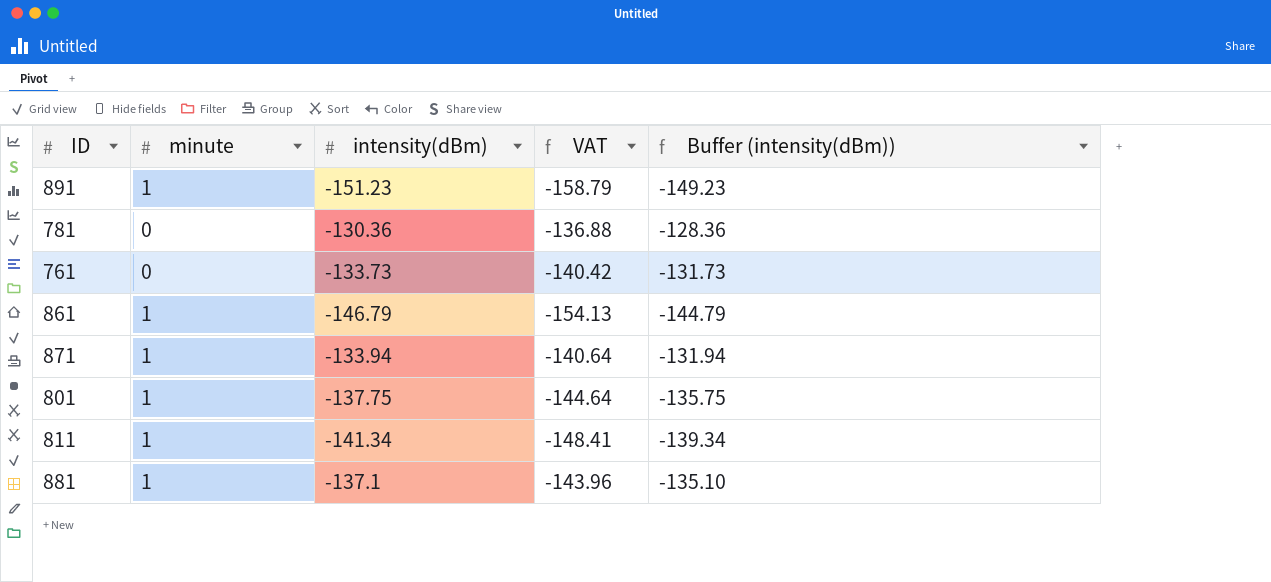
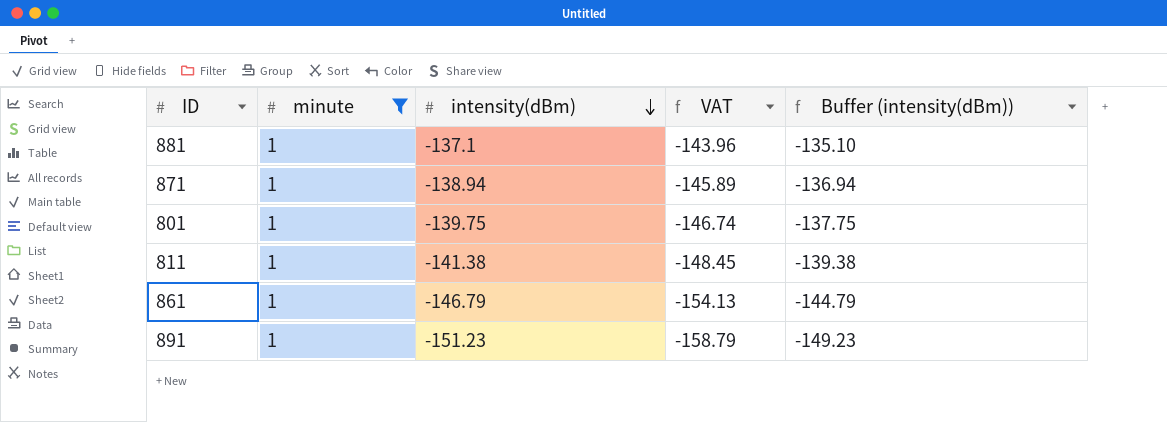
filter: none -> minute = 1
row order: none -> intensity(dBm) descending
871 | intensity(dBm): -133.94 -> -138.94
871 | VAT: -140.64 -> -145.89
871 | Buffer (intensity(dBm)): -131.94 -> -136.94
801 | intensity(dBm): -137.75 -> -139.75
801 | VAT: -144.64 -> -146.74
801 | Buffer (intensity(dBm)): -135.75 -> -137.75
811 | intensity(dBm): -141.34 -> -141.38
811 | VAT: -148.41 -> -148.45
811 | Buffer (intensity(dBm)): -139.34 -> -139.38

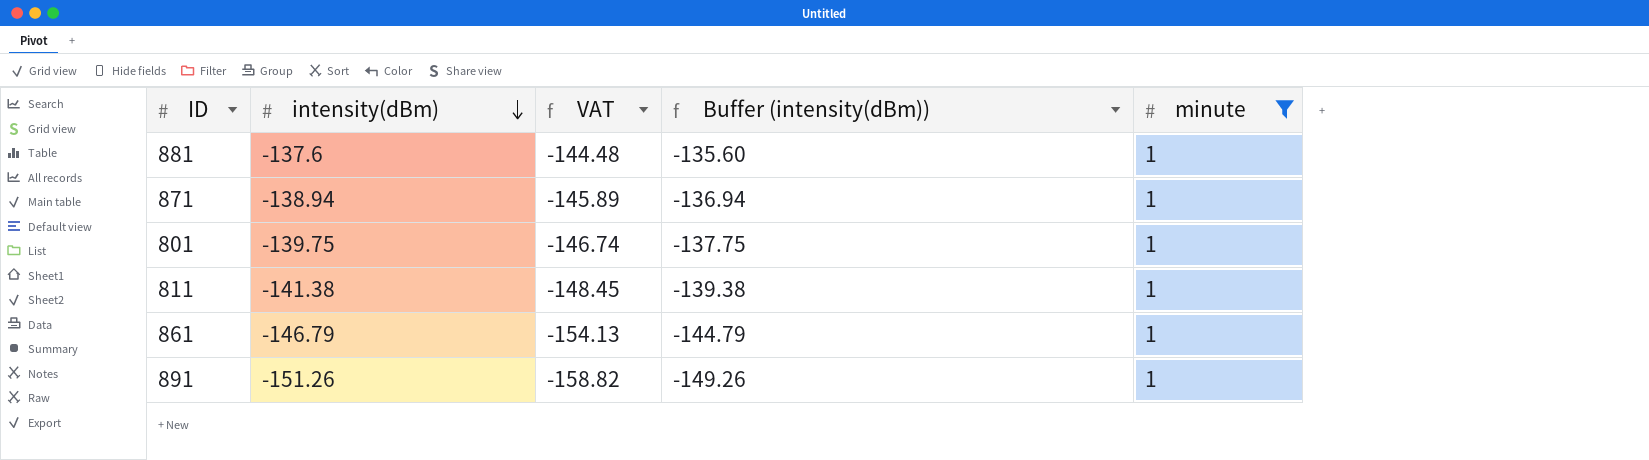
column minute | position: 2 -> 5
881 | intensity(dBm): -137.1 -> -137.6
881 | VAT: -143.96 -> -144.48
881 | Buffer (intensity(dBm)): -135.10 -> -135.60
891 | intensity(dBm): -151.23 -> -151.26
891 | VAT: -158.79 -> -158.82
891 | Buffer (intensity(dBm)): -149.23 -> -149.26

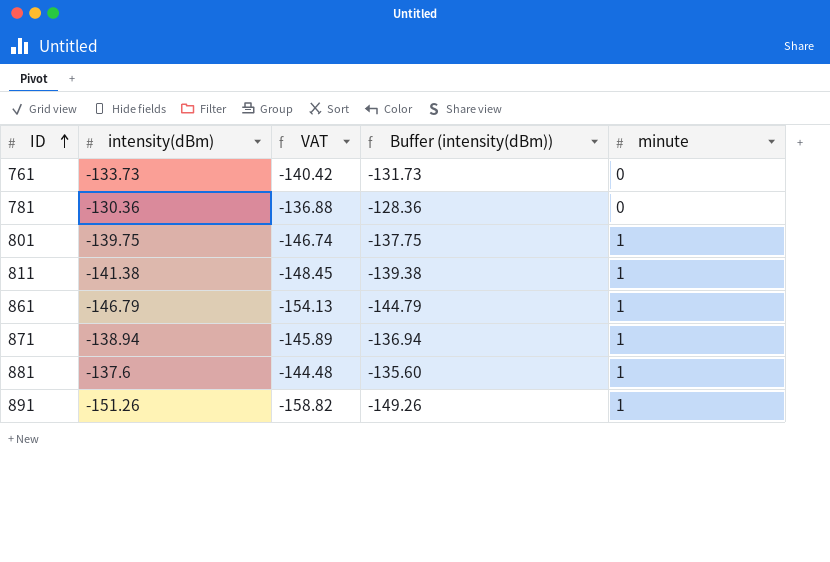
filter: minute = 1 -> none
row order: intensity(dBm) descending -> ID ascending

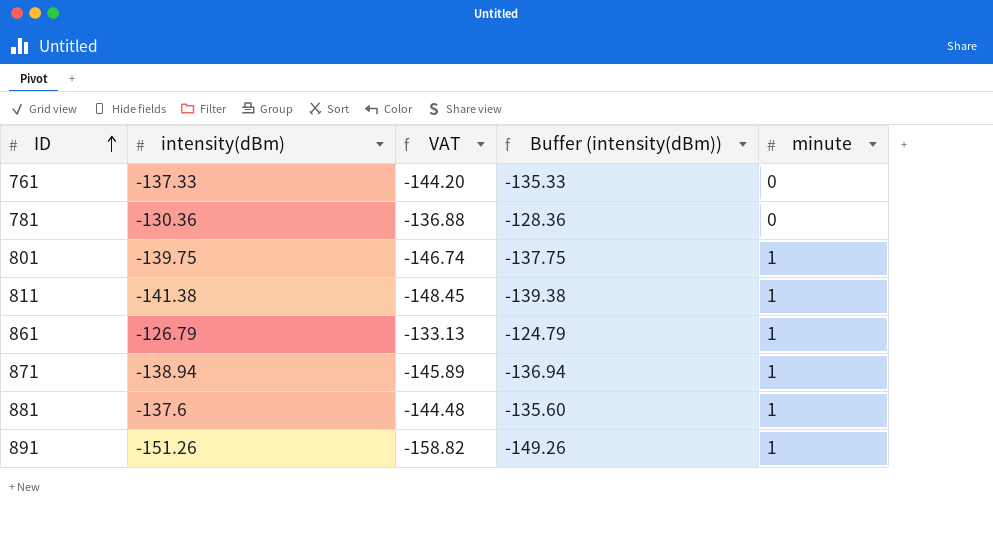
761 | intensity(dBm): -133.73 -> -137.33
761 | VAT: -140.42 -> -144.20
761 | Buffer (intensity(dBm)): -131.73 -> -135.33
861 | intensity(dBm): -146.79 -> -126.79
861 | VAT: -154.13 -> -133.13
861 | Buffer (intensity(dBm)): -144.79 -> -124.79

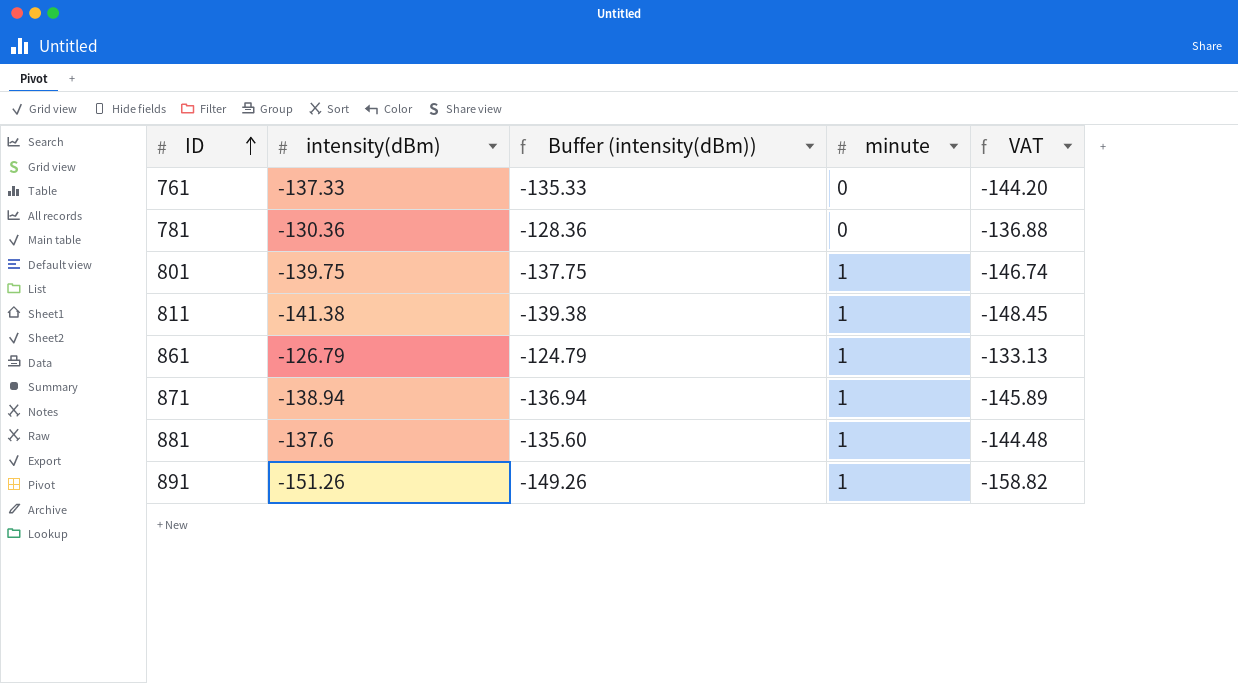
column VAT | position: 3 -> 5

